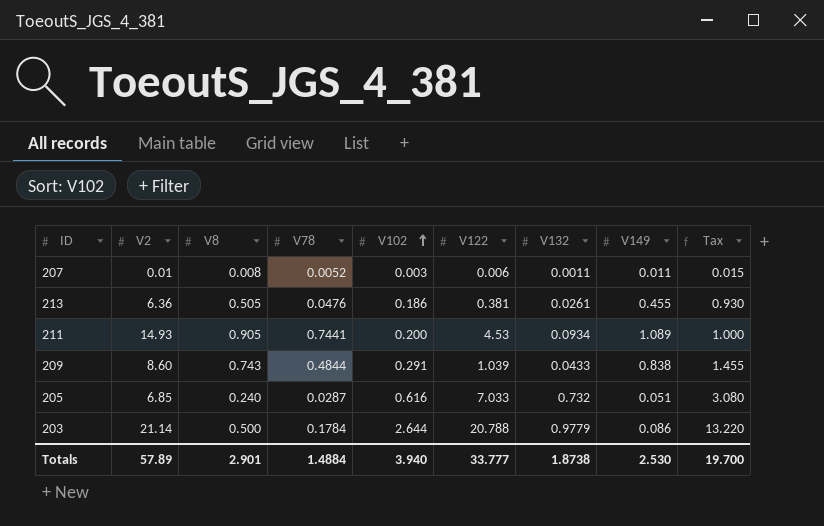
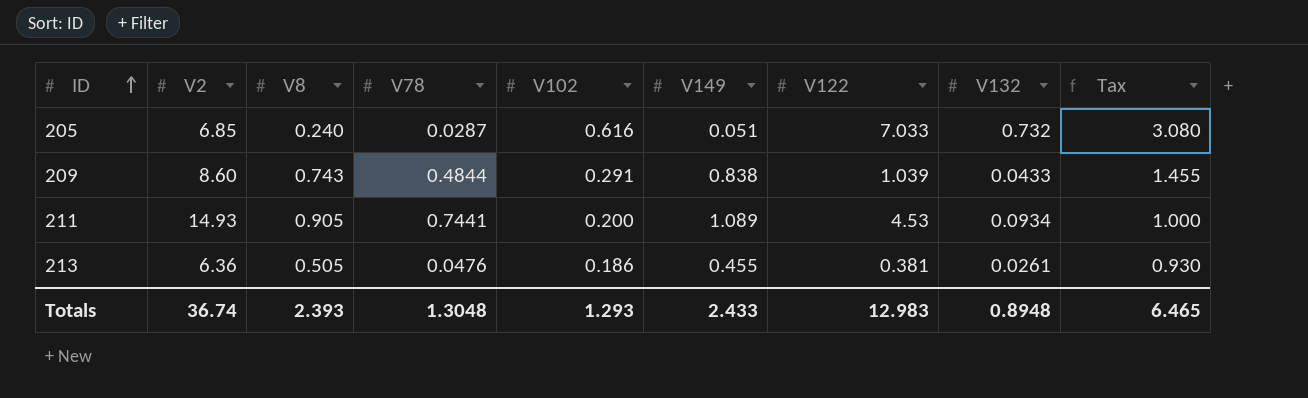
row order: V102 ascending -> ID ascending
column V149 | position: 8 -> 6
row 207: 0.01 | 0.008 | 0.0052 | 0.003 | 0.006 | 0.0011 | 0.011 | 0.015 -> none
row 203: 21.14 | 0.500 | 0.1784 | 2.644 | 20.788 | 0.9779 | 0.086 | 13.220 -> none
Totals | V2: 57.89 -> 36.74
Totals | V8: 2.901 -> 2.393
Totals | V78: 1.4884 -> 1.3048
Totals | V102: 3.940 -> 1.293
Totals | V149: 2.530 -> 2.433
Totals | V122: 33.777 -> 12.983
Totals | V132: 1.8738 -> 0.8948
Totals | Tax: 19.700 -> 6.465

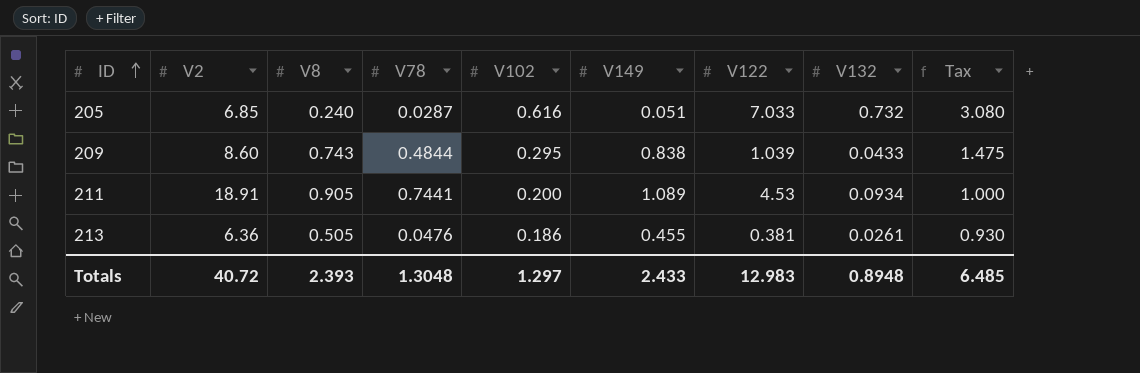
209 | V102: 0.291 -> 0.295
209 | Tax: 1.455 -> 1.475
211 | V2: 14.93 -> 18.91
Totals | V2: 36.74 -> 40.72
Totals | V102: 1.293 -> 1.297
Totals | Tax: 6.465 -> 6.485

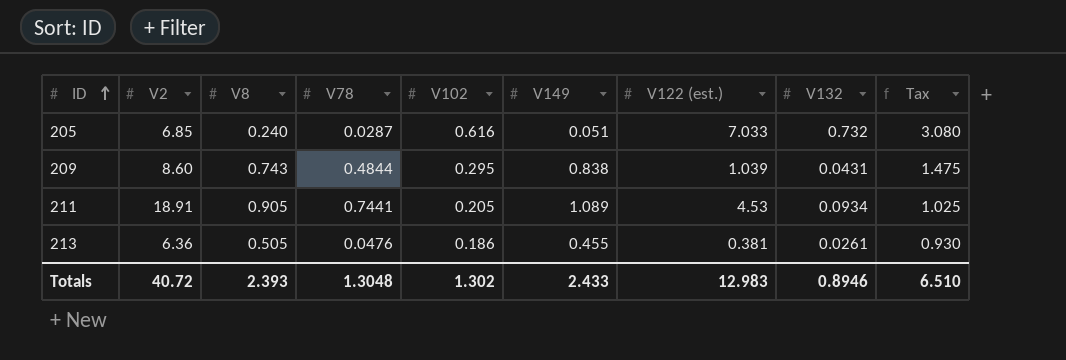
column name: V122 -> V122 (est.)
209 | V132: 0.0433 -> 0.0431
211 | V102: 0.200 -> 0.205
211 | Tax: 1.000 -> 1.025
Totals | V102: 1.297 -> 1.302
Totals | V132: 0.8948 -> 0.8946
Totals | Tax: 6.485 -> 6.510

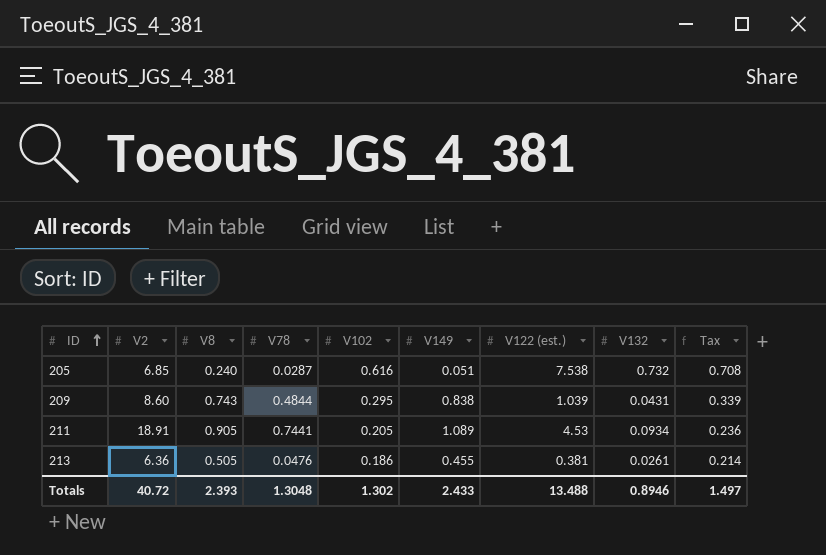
column Tax | formula: [V102] * 5 -> [V102] * 1.15
205 | V122 (est.): 7.033 -> 7.538
Totals | V122 (est.): 12.983 -> 13.488
Totals | Tax: 6.510 -> 1.497

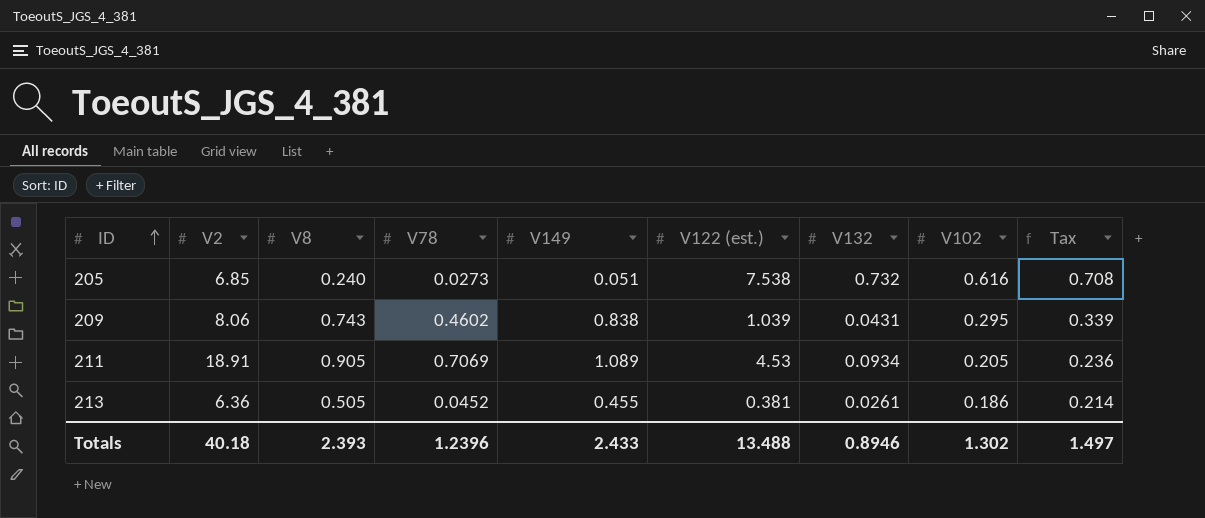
column V102 | position: 5 -> 8
205 | V78: 0.0287 -> 0.0273
209 | V2: 8.60 -> 8.06
209 | V78: 0.4844 -> 0.4602
211 | V78: 0.7441 -> 0.7069
213 | V78: 0.0476 -> 0.0452
Totals | V2: 40.72 -> 40.18
Totals | V78: 1.3048 -> 1.2396

